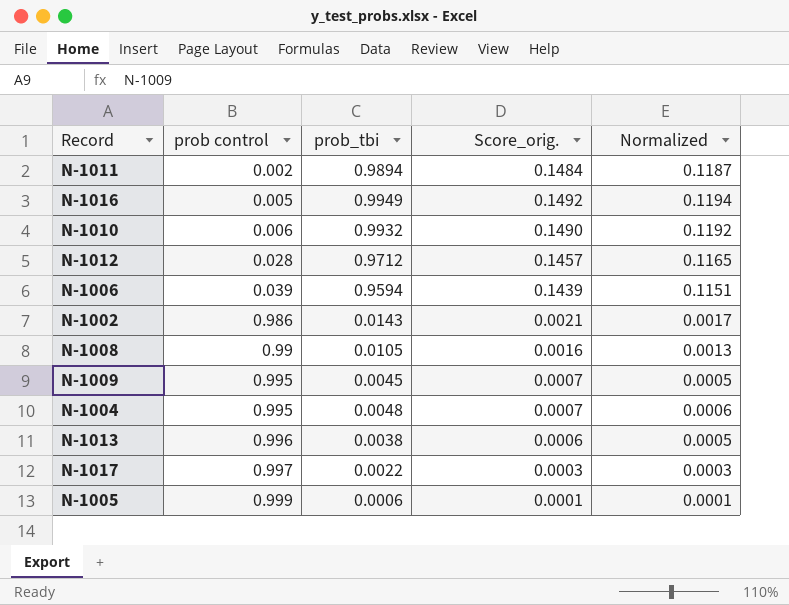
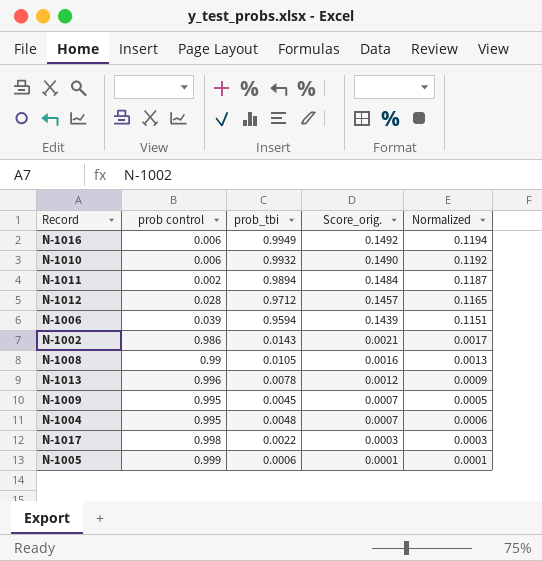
row order: prob control ascending -> Score_orig. descending
N-1016 | prob control: 0.005 -> 0.006
N-1013 | prob_tbi: 0.0038 -> 0.0078
N-1013 | Score_orig.: 0.0006 -> 0.0012
N-1013 | Normalized: 0.0005 -> 0.0009
N-1017 | prob control: 0.997 -> 0.998

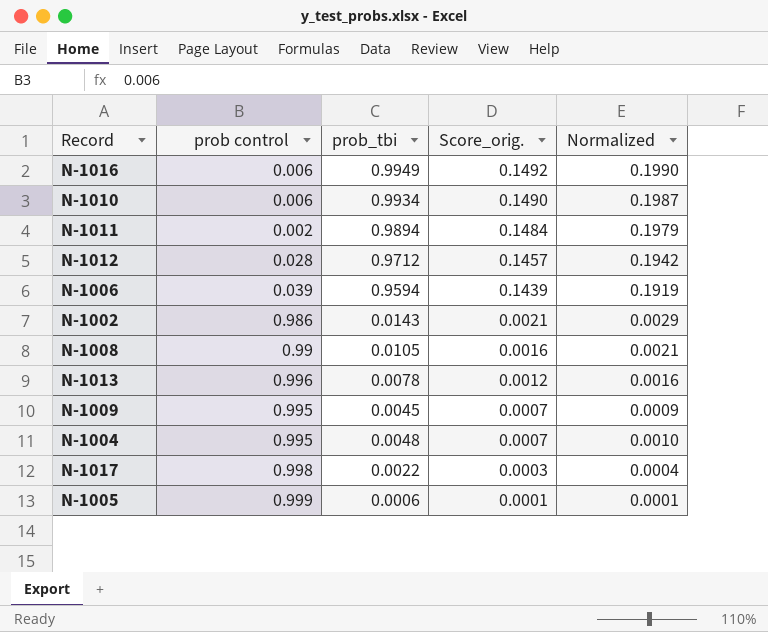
column Normalized | formula: [prob_tbi] * 0.12 -> [prob_tbi] * 0.2
N-1010 | prob_tbi: 0.9932 -> 0.9934

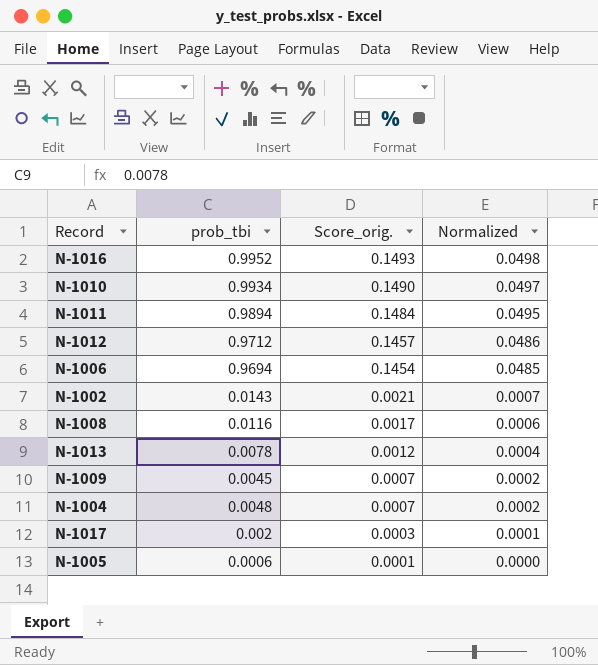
column prob control | position: 2 -> none
column Normalized | formula: [prob_tbi] * 0.2 -> [prob_tbi] * 0.05
N-1016 | prob_tbi: 0.9949 -> 0.9952
N-1016 | Score_orig.: 0.1492 -> 0.1493
N-1006 | prob_tbi: 0.9594 -> 0.9694
N-1006 | Score_orig.: 0.1439 -> 0.1454
N-1008 | prob_tbi: 0.0105 -> 0.0116
N-1008 | Score_orig.: 0.0016 -> 0.0017
N-1017 | prob_tbi: 0.0022 -> 0.002

